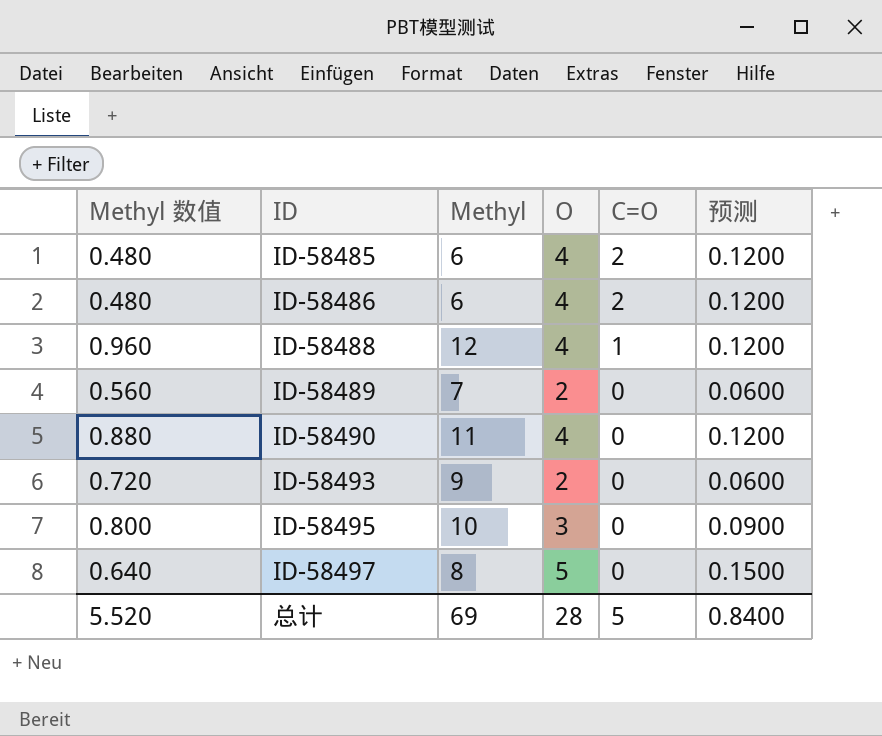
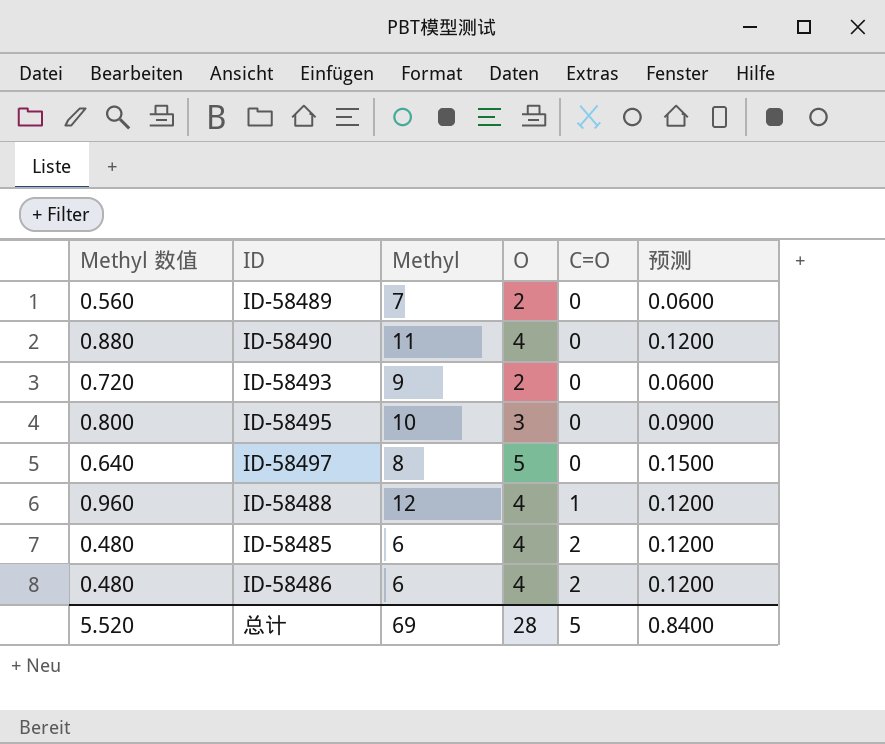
row order: ID ascending -> C=O ascending

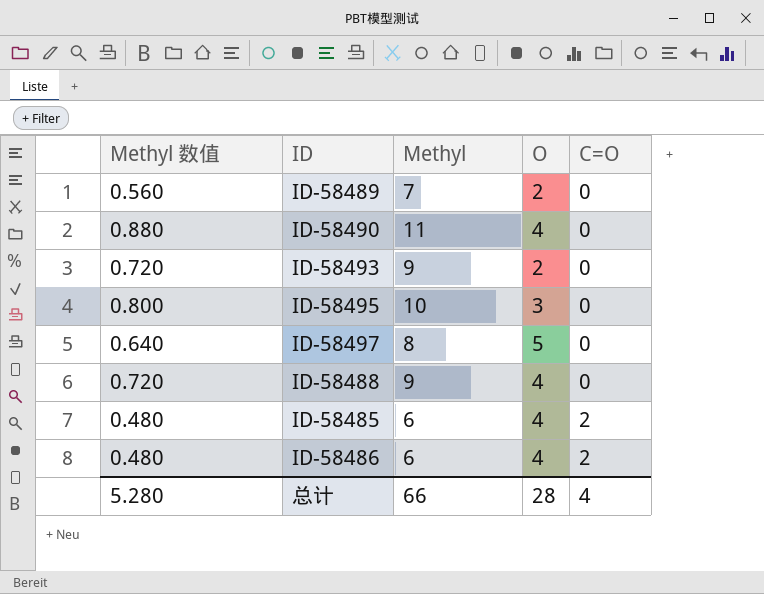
column 预测 | formula: [O] * 0.03 -> none
ID-58488 | Methyl 数值: 0.960 -> 0.720
ID-58488 | Methyl: 12 -> 9
ID-58488 | C=O: 1 -> 0
总计 | Methyl 数值: 5.520 -> 5.280
总计 | Methyl: 69 -> 66
总计 | C=O: 5 -> 4

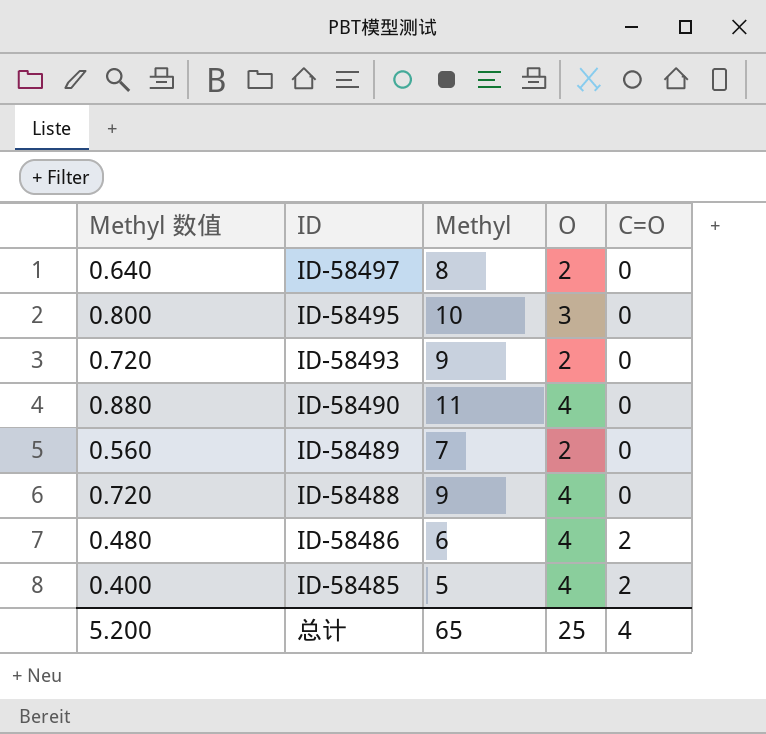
row order: C=O ascending -> ID descending
ID-58497 | O: 5 -> 2
ID-58485 | Methyl 数值: 0.480 -> 0.400
ID-58485 | Methyl: 6 -> 5
总计 | Methyl 数值: 5.280 -> 5.200
总计 | Methyl: 66 -> 65
总计 | O: 28 -> 25

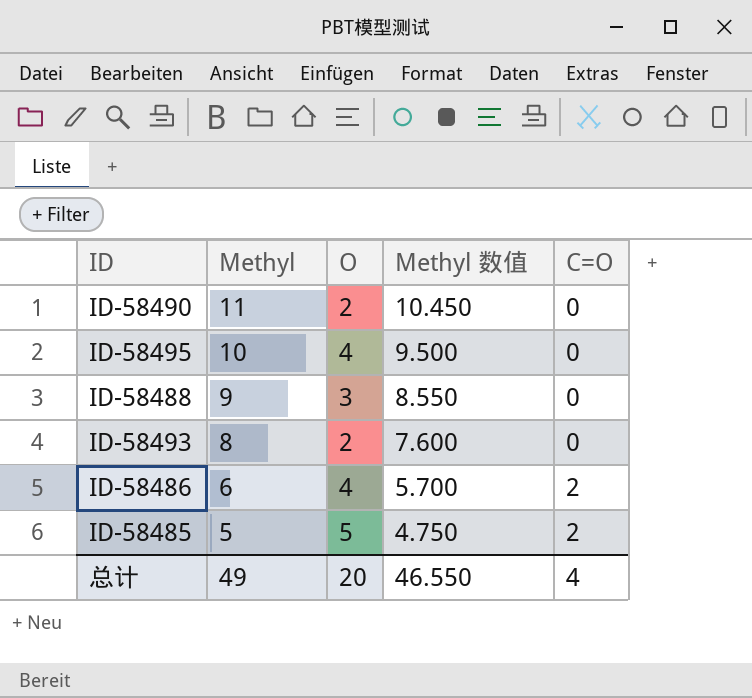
row order: ID descending -> Methyl descending
column Methyl 数值 | formula: [Methyl] * 0.08 -> [Methyl] * 0.95
column Methyl 数值 | position: 1 -> 4
row ID-58497: 0.640 | 8 | 2 | 0 -> none
row ID-58489: 0.560 | 7 | 2 | 0 -> none
ID-58490 | O: 4 -> 2
ID-58495 | O: 3 -> 4
ID-58488 | O: 4 -> 3
ID-58493 | Methyl: 9 -> 8
ID-58485 | O: 4 -> 5
总计 | Methyl: 65 -> 49
总计 | O: 25 -> 20
总计 | Methyl 数值: 5.200 -> 46.550

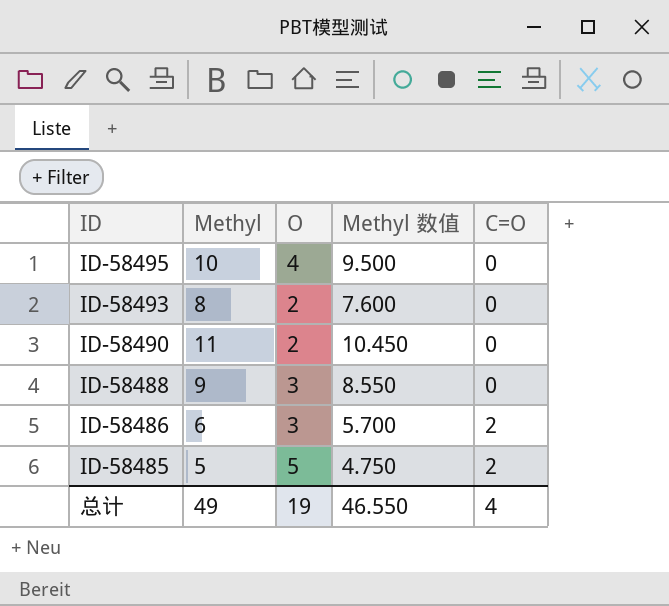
row order: Methyl descending -> ID descending
ID-58486 | O: 4 -> 3
总计 | O: 20 -> 19

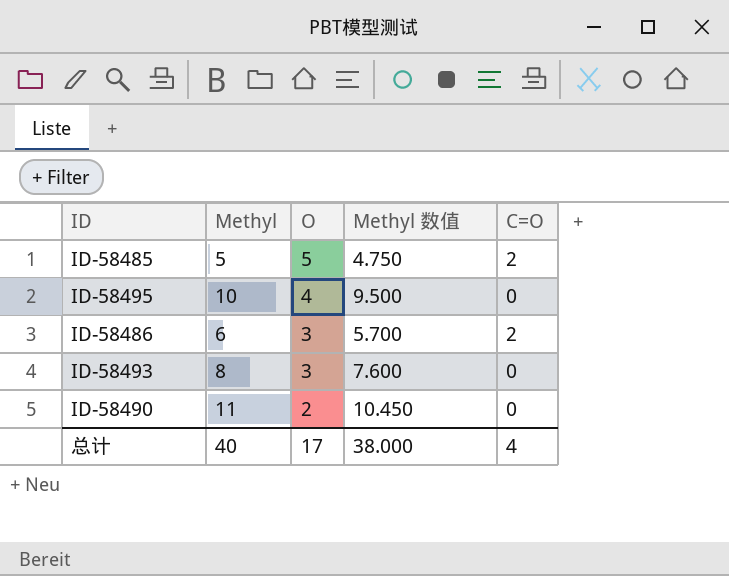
row order: ID descending -> O descending
row ID-58488: 9 | 3 | 8.550 | 0 -> none
ID-58493 | O: 2 -> 3
总计 | Methyl: 49 -> 40
总计 | O: 19 -> 17
总计 | Methyl 数值: 46.550 -> 38.000

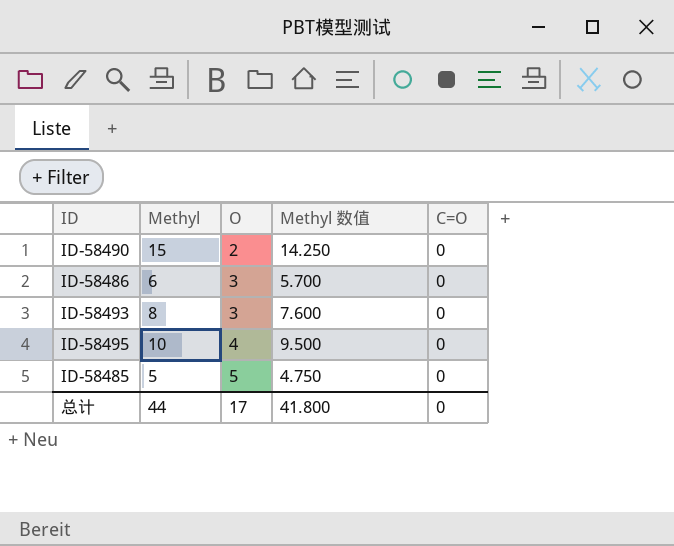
row order: O descending -> O ascending
ID-58490 | Methyl: 11 -> 15
ID-58490 | Methyl 数值: 10.450 -> 14.250
ID-58486 | C=O: 2 -> 0
ID-58485 | C=O: 2 -> 0
总计 | Methyl: 40 -> 44
总计 | Methyl 数值: 38.000 -> 41.800
总计 | C=O: 4 -> 0

